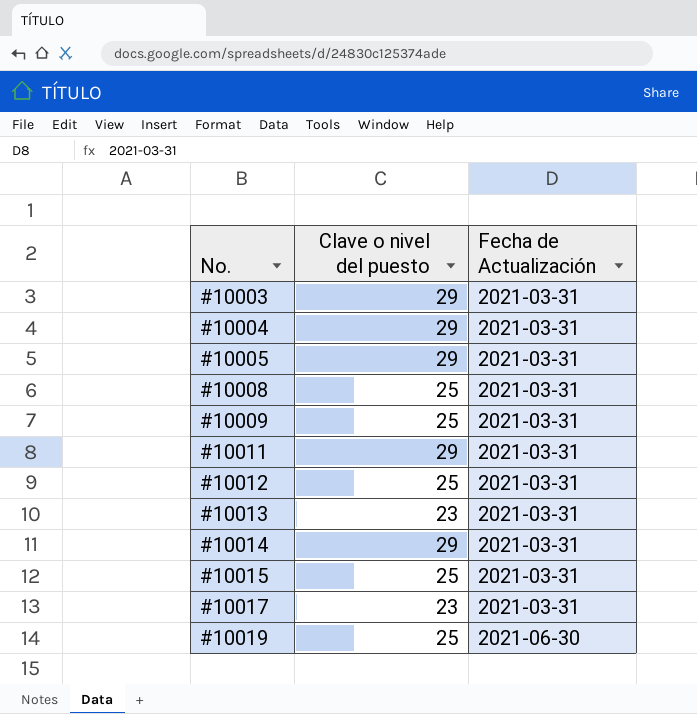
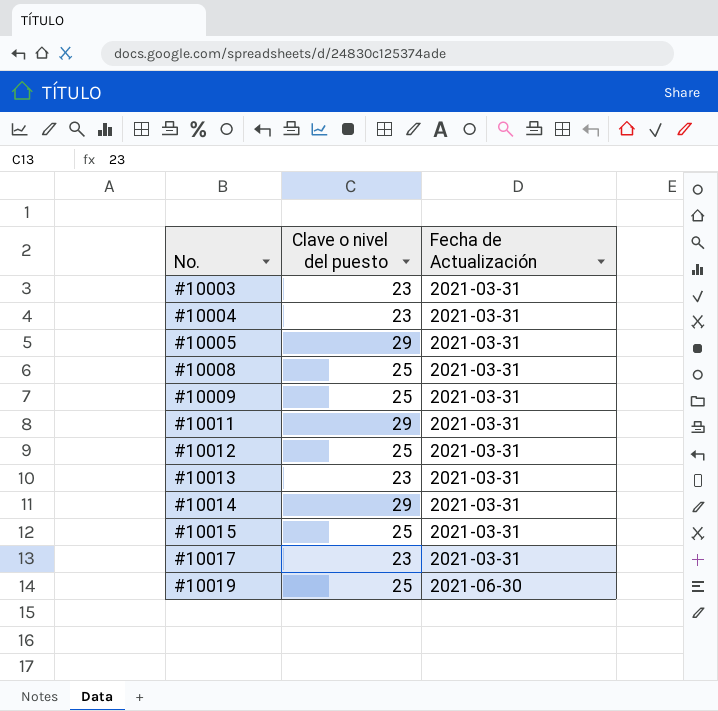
#10003 | Clave o nivel del puesto: 29 -> 23
#10004 | Clave o nivel del puesto: 29 -> 23

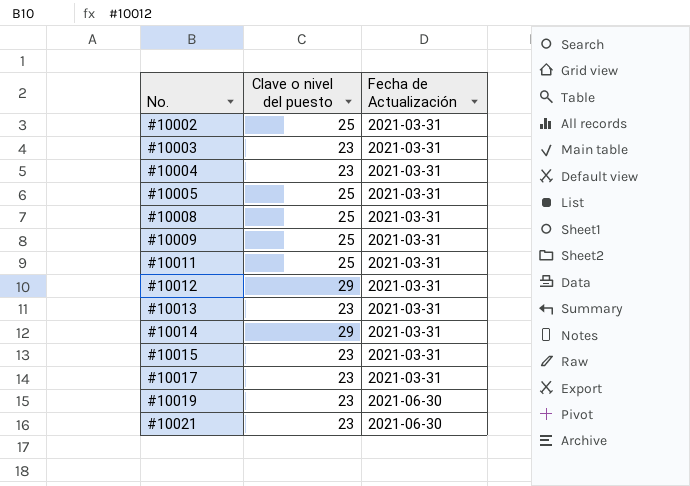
row #10002: none -> 25 | 2021-03-31
#10005 | Clave o nivel del puesto: 29 -> 25
#10011 | Clave o nivel del puesto: 29 -> 25
#10012 | Clave o nivel del puesto: 25 -> 29
#10015 | Clave o nivel del puesto: 25 -> 23
#10019 | Clave o nivel del puesto: 25 -> 23
row #10021: none -> 23 | 2021-06-30

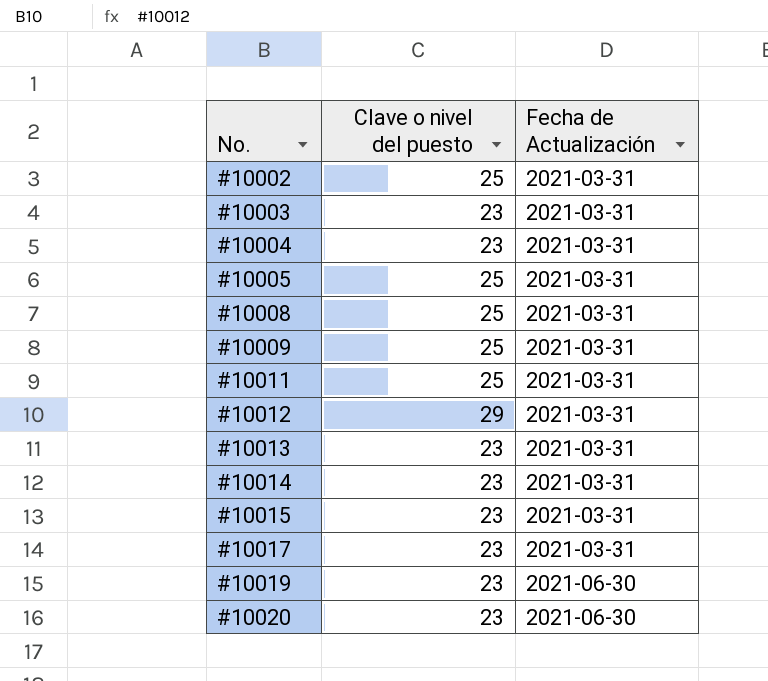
row #10021: 23 | 2021-06-30 -> none
#10014 | Clave o nivel del puesto: 29 -> 23
row #10020: none -> 23 | 2021-06-30

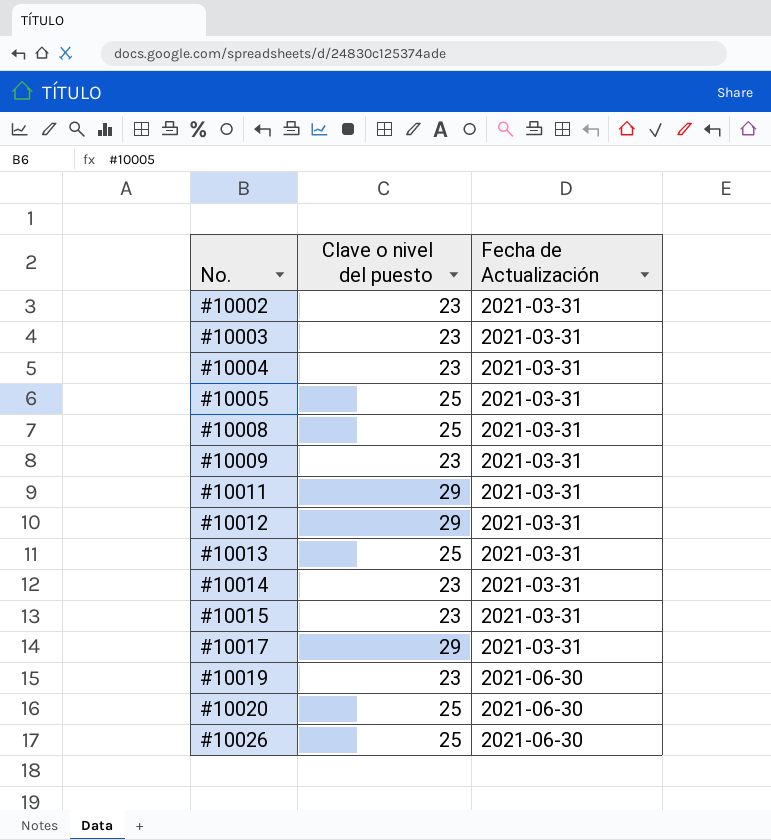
#10002 | Clave o nivel del puesto: 25 -> 23
#10009 | Clave o nivel del puesto: 25 -> 23
#10011 | Clave o nivel del puesto: 25 -> 29
#10013 | Clave o nivel del puesto: 23 -> 25
#10017 | Clave o nivel del puesto: 23 -> 29
#10020 | Clave o nivel del puesto: 23 -> 25
row #10026: none -> 25 | 2021-06-30

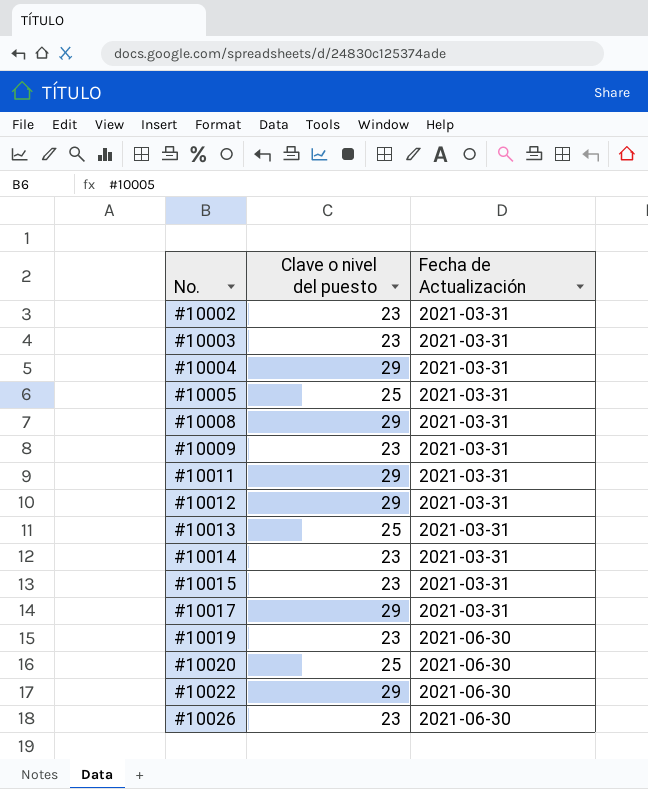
#10004 | Clave o nivel del puesto: 23 -> 29
#10008 | Clave o nivel del puesto: 25 -> 29
row #10022: none -> 29 | 2021-06-30
#10026 | Clave o nivel del puesto: 25 -> 23

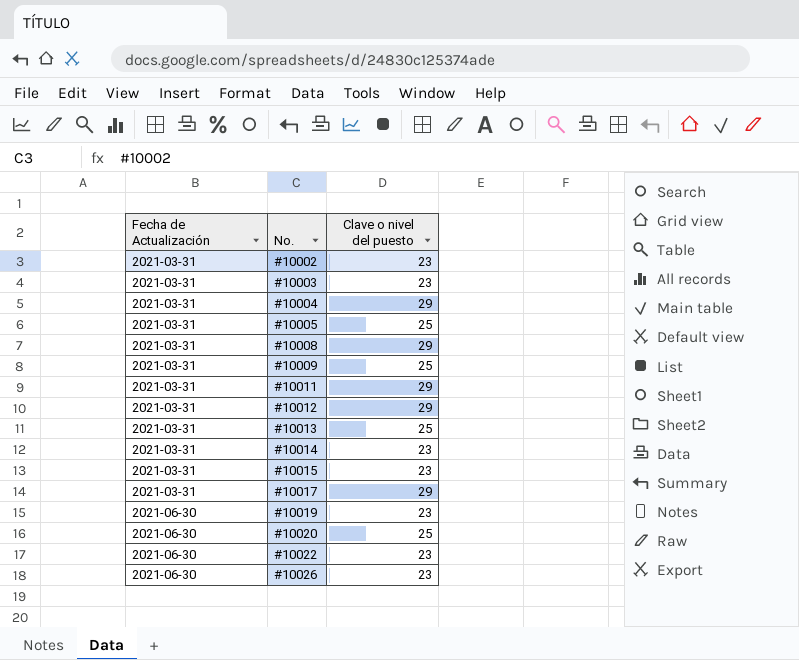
column Fecha de Actualización | position: 3 -> 1
#10009 | Clave o nivel del puesto: 23 -> 25
#10022 | Clave o nivel del puesto: 29 -> 23

